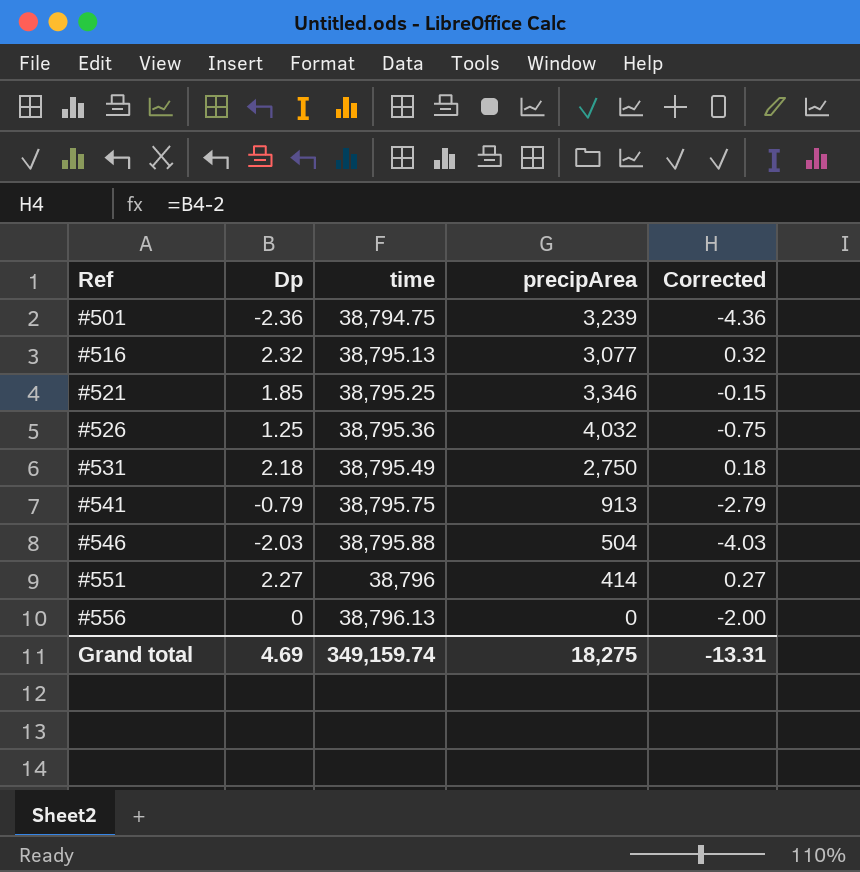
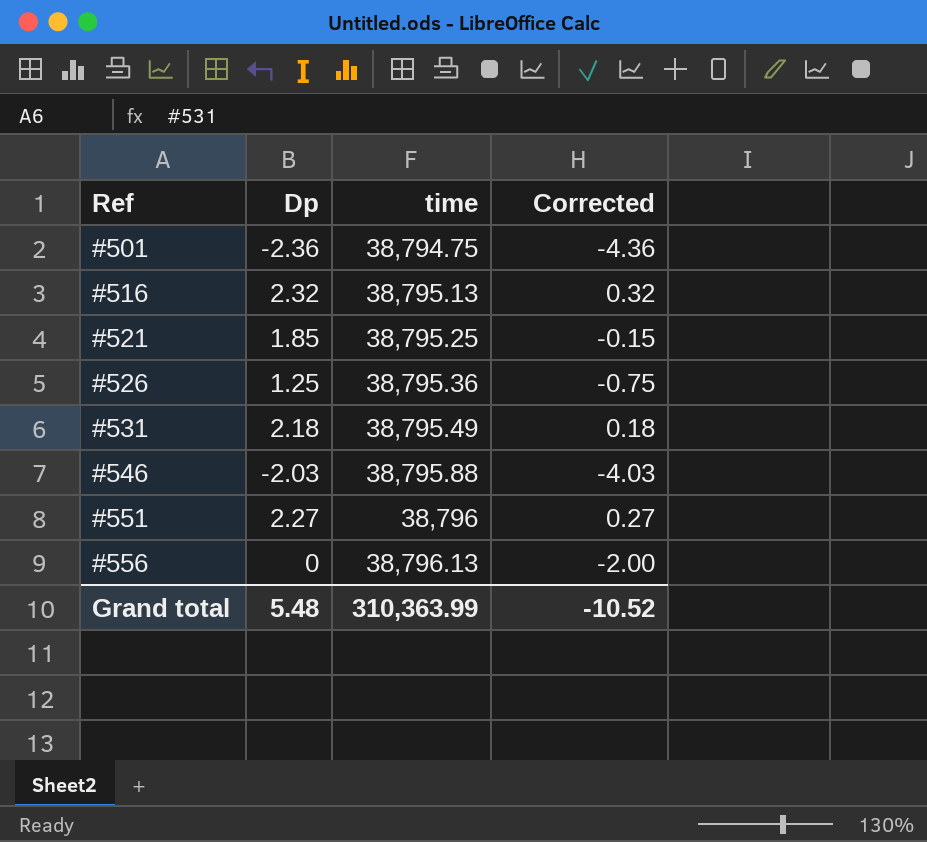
column precipArea | position: 4 -> none
row #541: -0.79 | 38,795.75 | 913 | -2.79 -> none
Grand total | Dp: 4.69 -> 5.48
Grand total | time: 349,159.74 -> 310,363.99
Grand total | Corrected: -13.31 -> -10.52

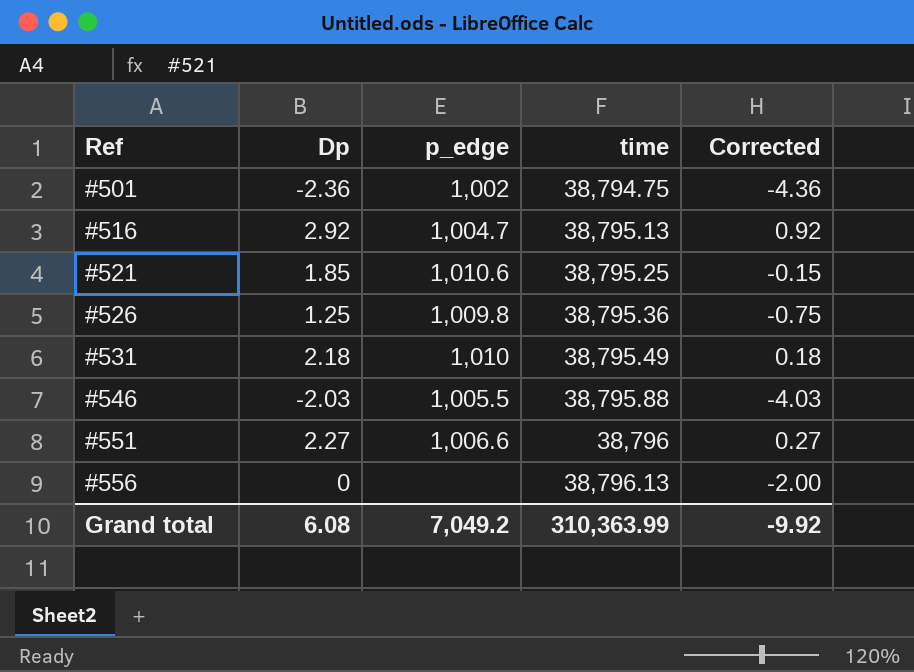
column p_edge | position: none -> 3
#516 | Dp: 2.32 -> 2.92
#516 | Corrected: 0.32 -> 0.92
Grand total | Dp: 5.48 -> 6.08
Grand total | Corrected: -10.52 -> -9.92

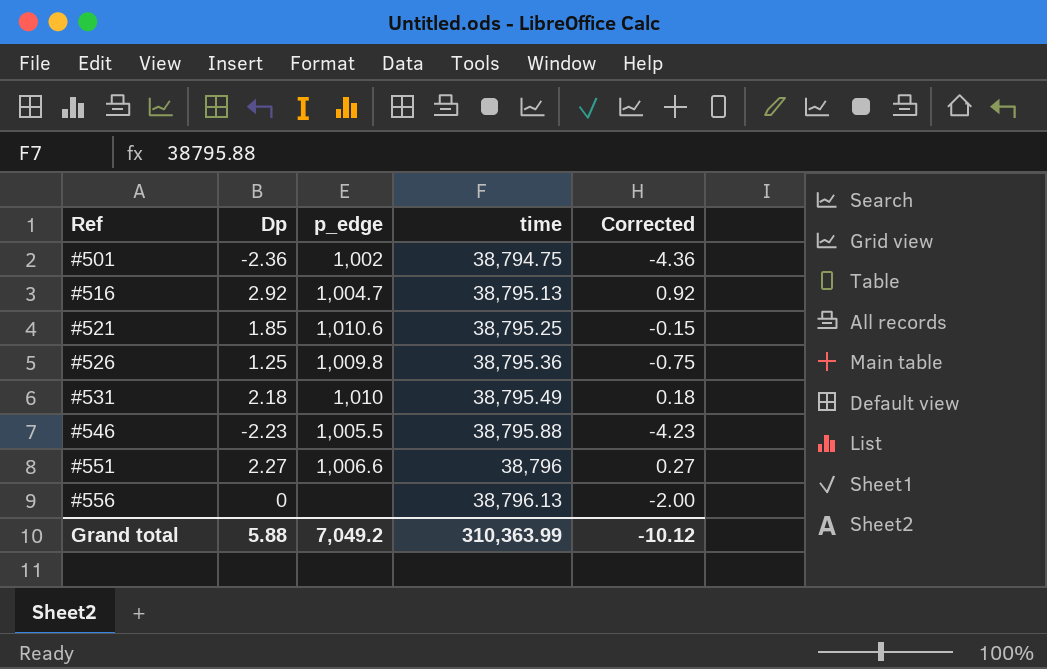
#546 | Dp: -2.03 -> -2.23
#546 | Corrected: -4.03 -> -4.23
Grand total | Dp: 6.08 -> 5.88
Grand total | Corrected: -9.92 -> -10.12

